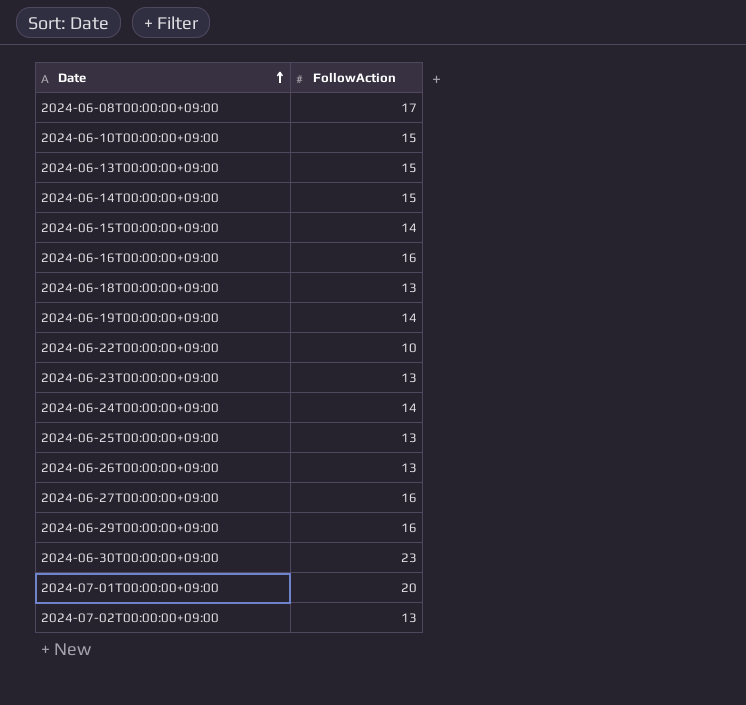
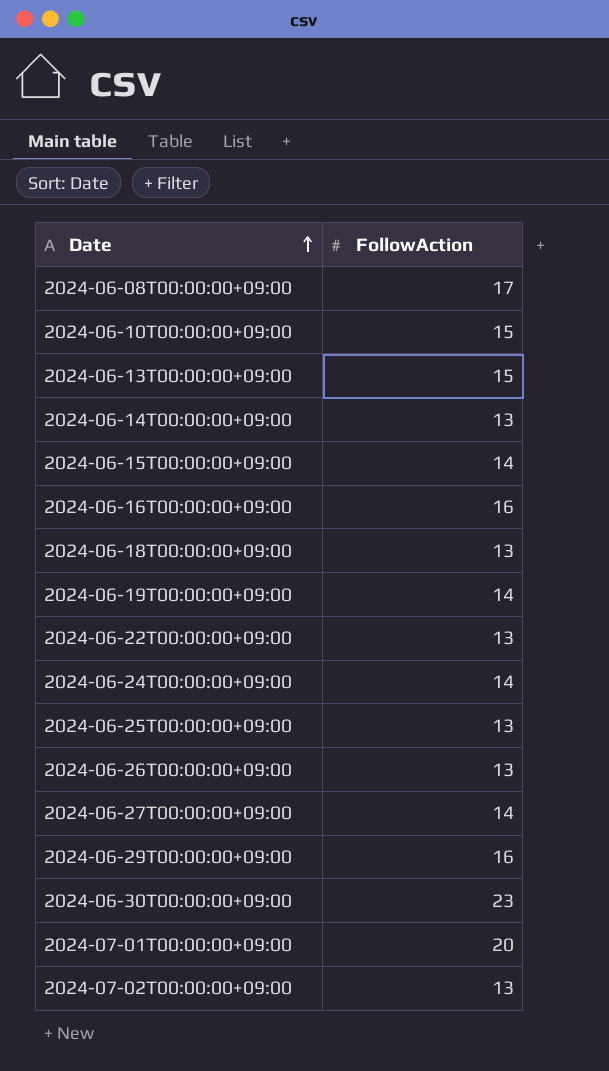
row 2024-06-23T00:00:00+09:00: 13 -> none
2024-06-14T00:00:00+09:00 | FollowAction: 15 -> 13
2024-06-22T00:00:00+09:00 | FollowAction: 10 -> 13
2024-06-27T00:00:00+09:00 | FollowAction: 16 -> 14

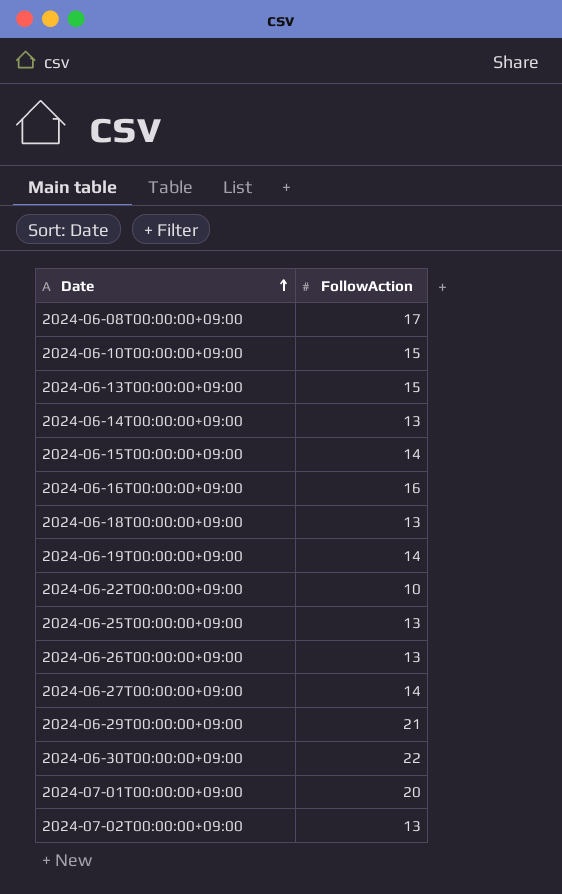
row 2024-06-24T00:00:00+09:00: 14 -> none
2024-06-22T00:00:00+09:00 | FollowAction: 13 -> 10
2024-06-29T00:00:00+09:00 | FollowAction: 16 -> 21
2024-06-30T00:00:00+09:00 | FollowAction: 23 -> 22

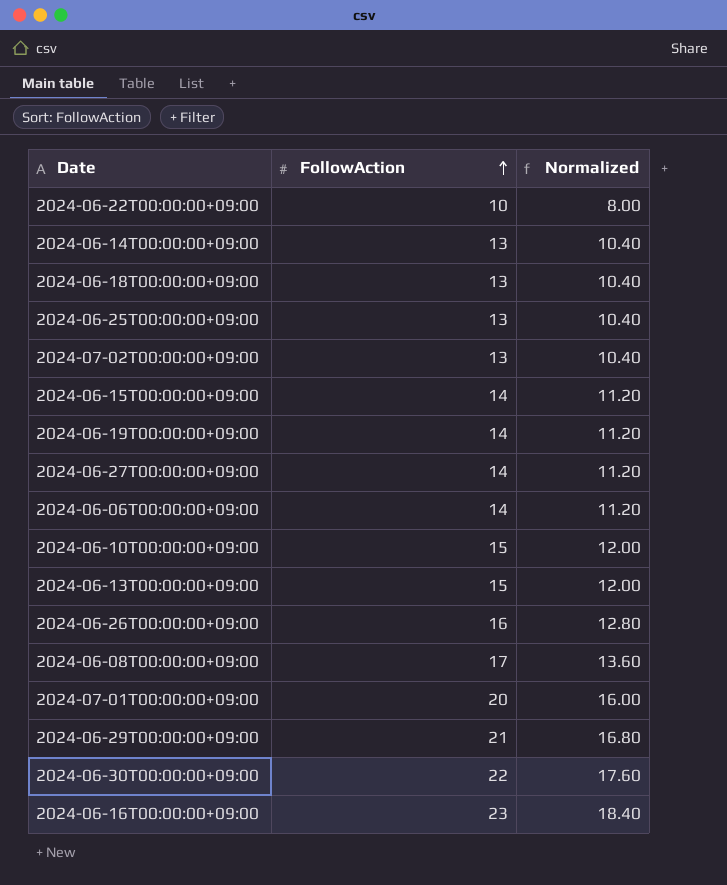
row order: Date ascending -> FollowAction ascending
column Normalized | formula: none -> [FollowAction] * 0.8
row 2024-06-06T00:00:00+09:00: none -> 14 | 11.20
2024-06-26T00:00:00+09:00 | FollowAction: 13 -> 16
2024-06-16T00:00:00+09:00 | FollowAction: 16 -> 23

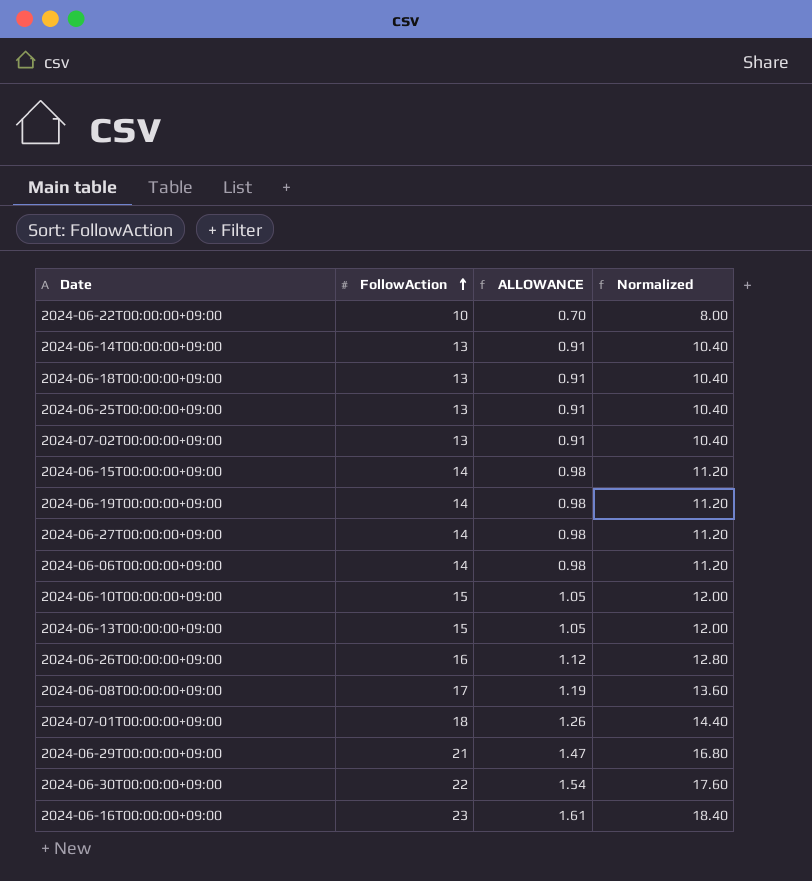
column ALLOWANCE | formula: none -> [FollowAction] * 0.07
2024-07-01T00:00:00+09:00 | FollowAction: 20 -> 18
2024-07-01T00:00:00+09:00 | Normalized: 16.00 -> 14.40

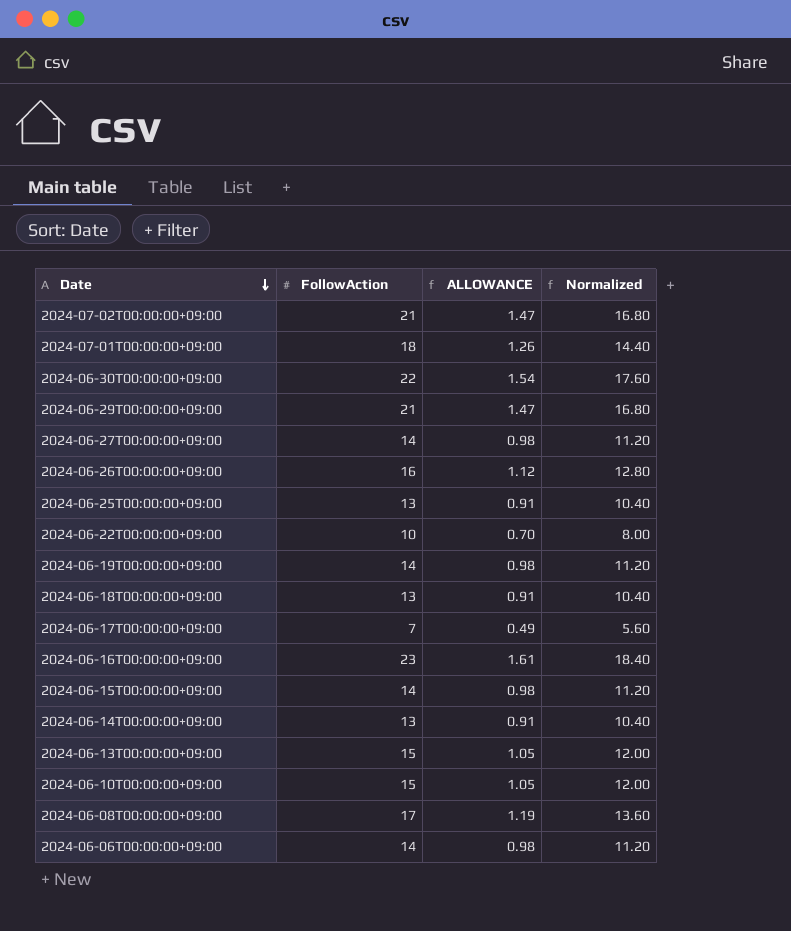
row order: FollowAction ascending -> Date descending
2024-07-02T00:00:00+09:00 | FollowAction: 13 -> 21
2024-07-02T00:00:00+09:00 | ALLOWANCE: 0.91 -> 1.47
2024-07-02T00:00:00+09:00 | Normalized: 10.40 -> 16.80
row 2024-06-17T00:00:00+09:00: none -> 7 | 0.49 | 5.60

